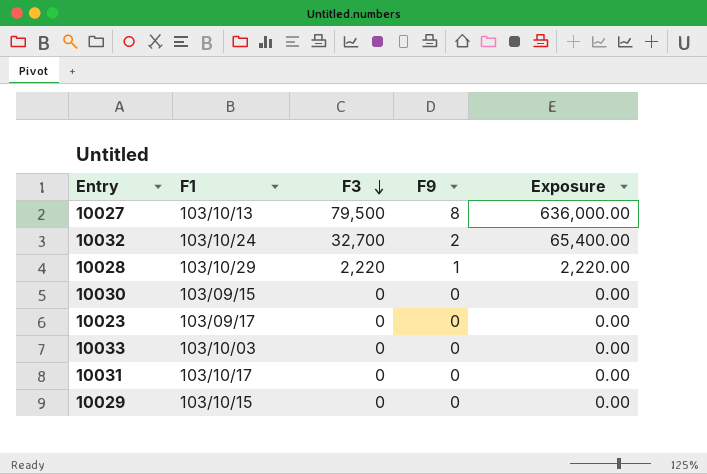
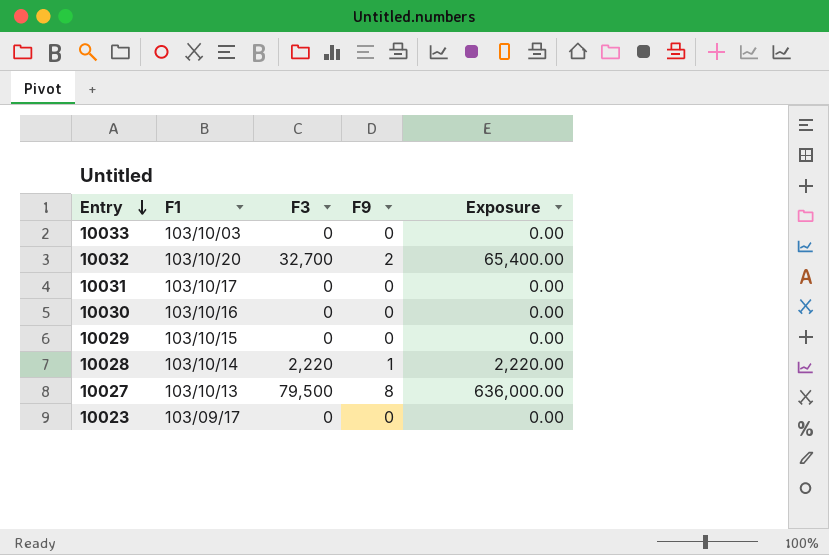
row order: F3 descending -> Entry descending
10032 | F1: 103/10/24 -> 103/10/20
10030 | F1: 103/09/15 -> 103/10/16
10028 | F1: 103/10/29 -> 103/10/14

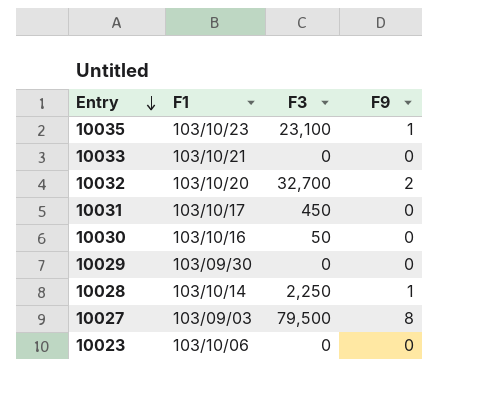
column Exposure | formula: [F3] * [F9] -> none
row 10035: none -> 103/10/23 | 23,100 | 1
10033 | F1: 103/10/03 -> 103/10/21
10031 | F3: 0 -> 450
10030 | F3: 0 -> 50
10029 | F1: 103/10/15 -> 103/09/30
10028 | F3: 2,220 -> 2,250
10027 | F1: 103/10/13 -> 103/09/03
10023 | F1: 103/09/17 -> 103/10/06

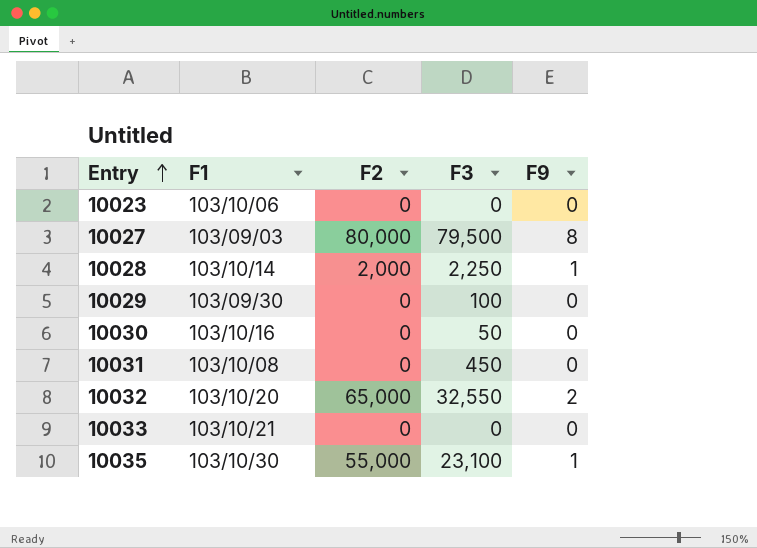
row order: Entry descending -> Entry ascending
column F2 | position: none -> 3
10029 | F3: 0 -> 100
10031 | F1: 103/10/17 -> 103/10/08
10032 | F3: 32,700 -> 32,550
10035 | F1: 103/10/23 -> 103/10/30

